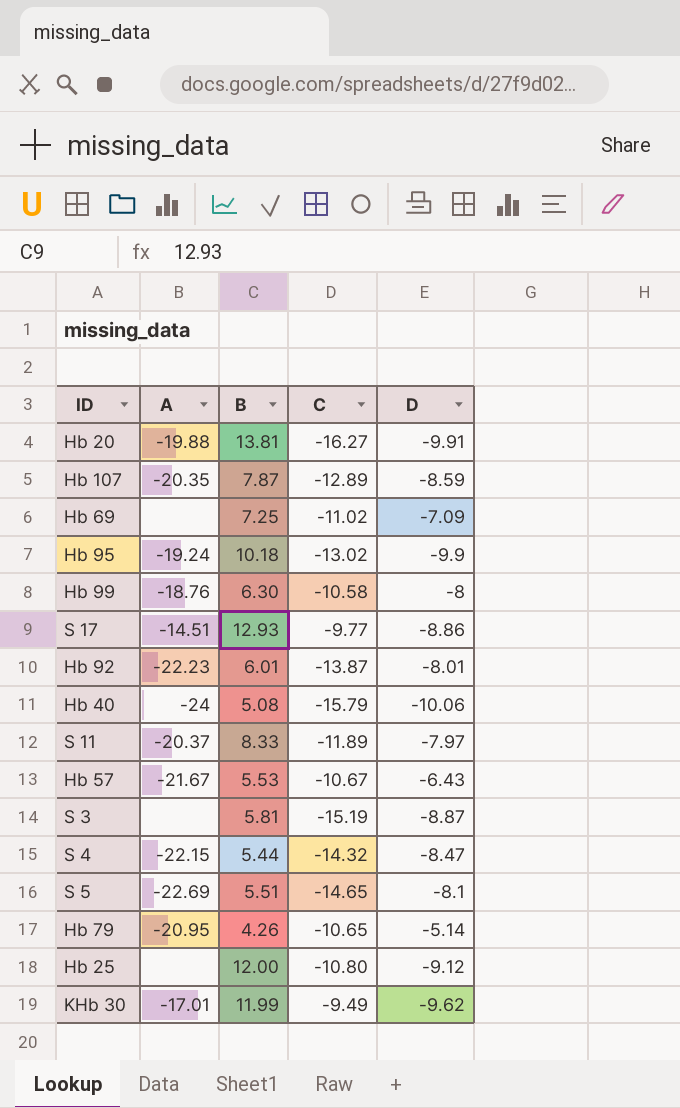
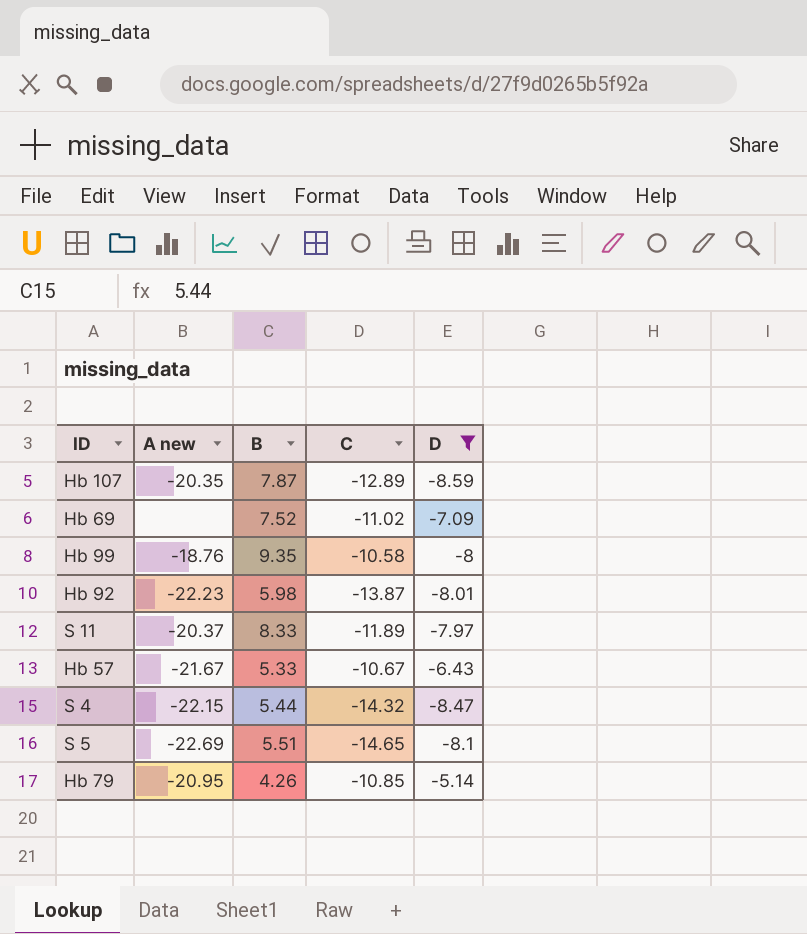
filter: none -> D >= -8.59
column name: A -> A new
Hb 69 | B: 7.25 -> 7.52
Hb 99 | B: 6.30 -> 9.35
Hb 92 | B: 6.01 -> 5.98
Hb 57 | B: 5.53 -> 5.33
Hb 79 | C: -10.65 -> -10.85

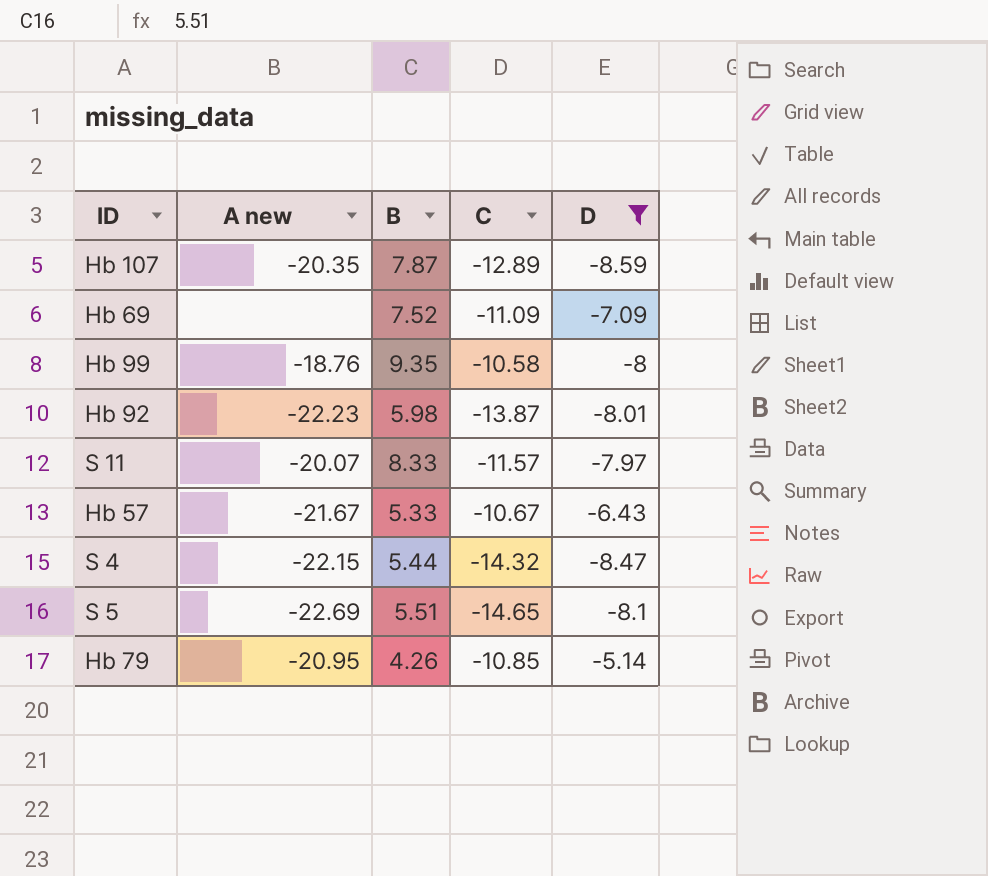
Hb 69 | C: -11.02 -> -11.09
S 11 | A new: -20.37 -> -20.07
S 11 | C: -11.89 -> -11.57

